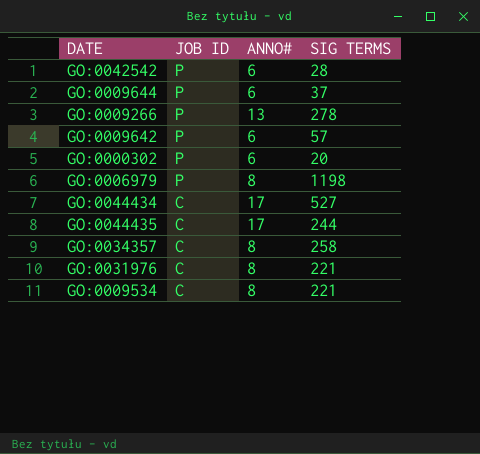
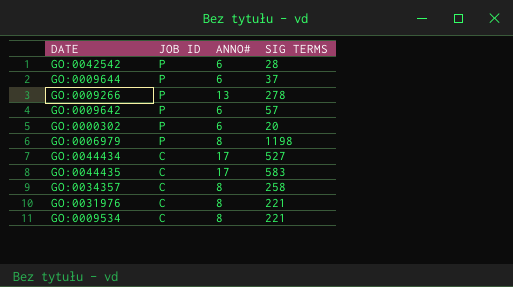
GO:0044435 | SIG TERMS: 244 -> 583

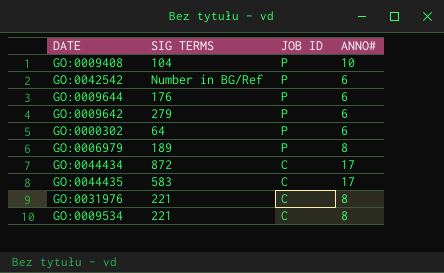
column SIG TERMS | position: 4 -> 2
row GO:0009266: P | 13 | 278 -> none
row GO:0034357: C | 8 | 258 -> none
row GO:0009408: none -> 104 | P | 10
GO:0042542 | SIG TERMS: 28 -> Number in BG/Ref
GO:0009644 | SIG TERMS: 37 -> 176
GO:0009642 | SIG TERMS: 57 -> 279
GO:0000302 | SIG TERMS: 20 -> 64
GO:0006979 | SIG TERMS: 1198 -> 189
GO:0044434 | SIG TERMS: 527 -> 872

